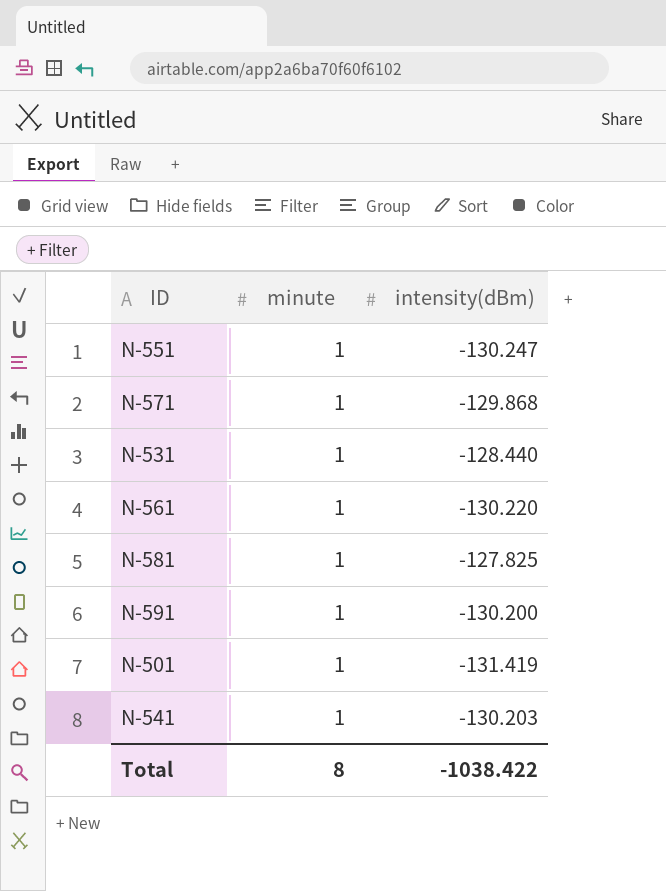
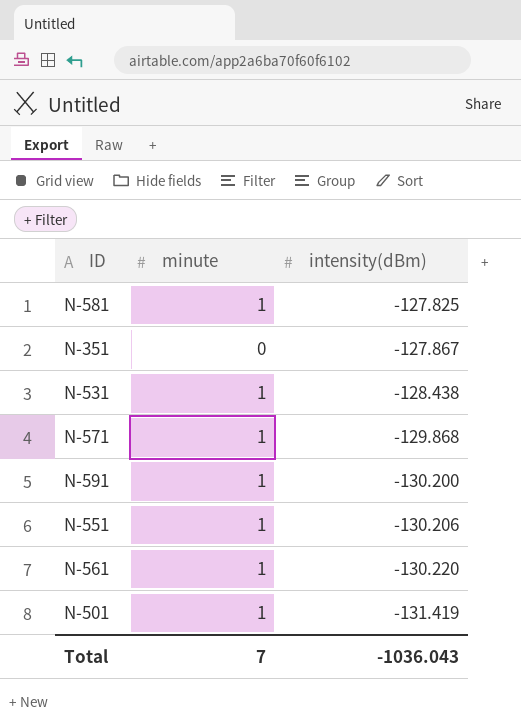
row order: none -> intensity(dBm) descending
row N-541: 1 | -130.203 -> none
row N-351: none -> 0 | -127.867
N-531 | intensity(dBm): -128.440 -> -128.438
N-551 | intensity(dBm): -130.247 -> -130.206
Total | minute: 8 -> 7
Total | intensity(dBm): -1038.422 -> -1036.043

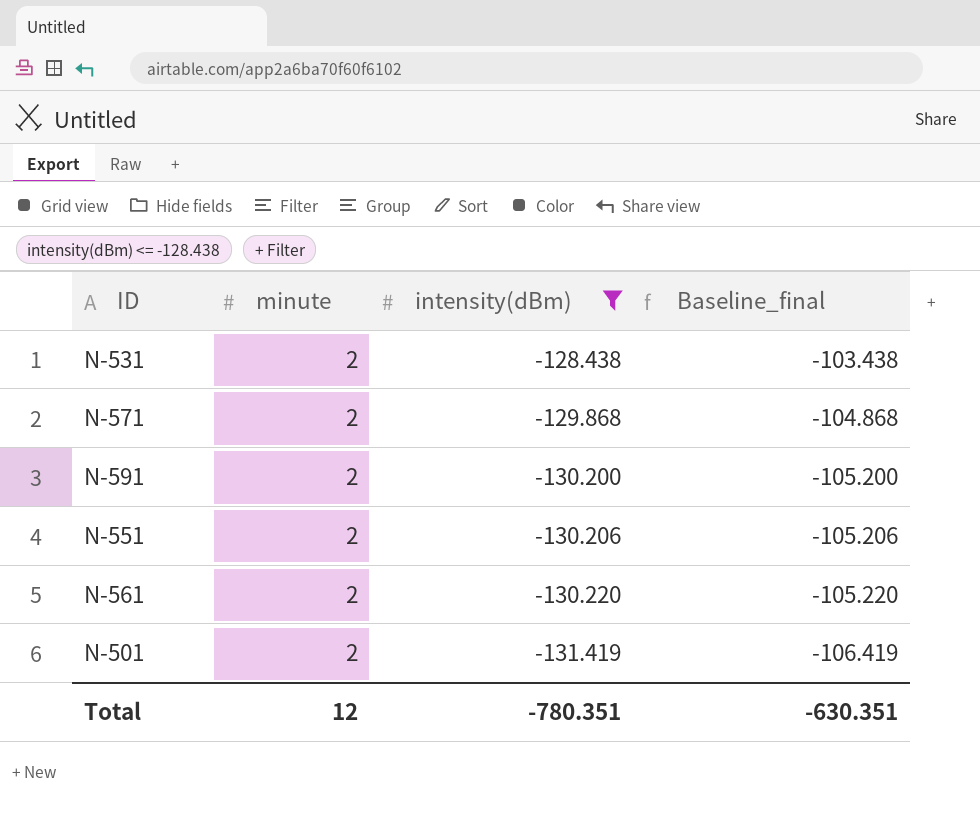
filter: none -> intensity(dBm) <= -128.438
column Baseline_final | formula: none -> [intensity(dBm)] + 25
N-531 | minute: 1 -> 2
N-571 | minute: 1 -> 2
N-591 | minute: 1 -> 2
N-551 | minute: 1 -> 2
N-561 | minute: 1 -> 2
N-501 | minute: 1 -> 2
Total | minute: 7 -> 12
Total | intensity(dBm): -1036.043 -> -780.351

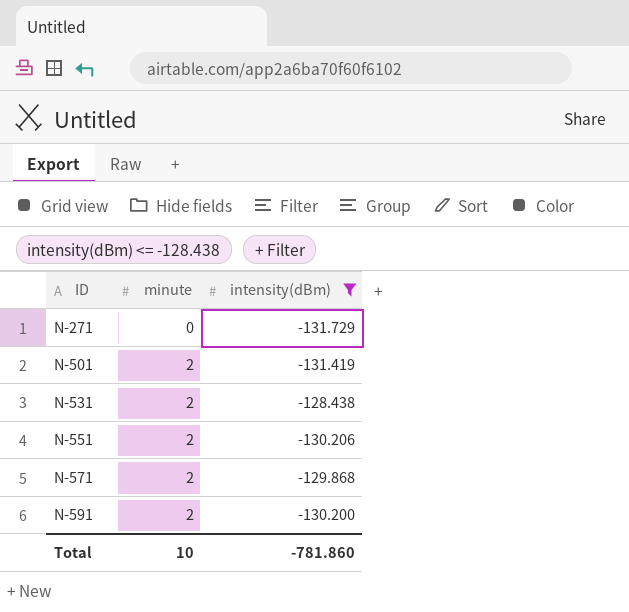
row order: intensity(dBm) descending -> ID ascending
column Baseline_final | formula: [intensity(dBm)] + 25 -> none
row N-561: 2 | -130.220 | -105.220 -> none
row N-271: none -> 0 | -131.729
Total | minute: 12 -> 10
Total | intensity(dBm): -780.351 -> -781.860

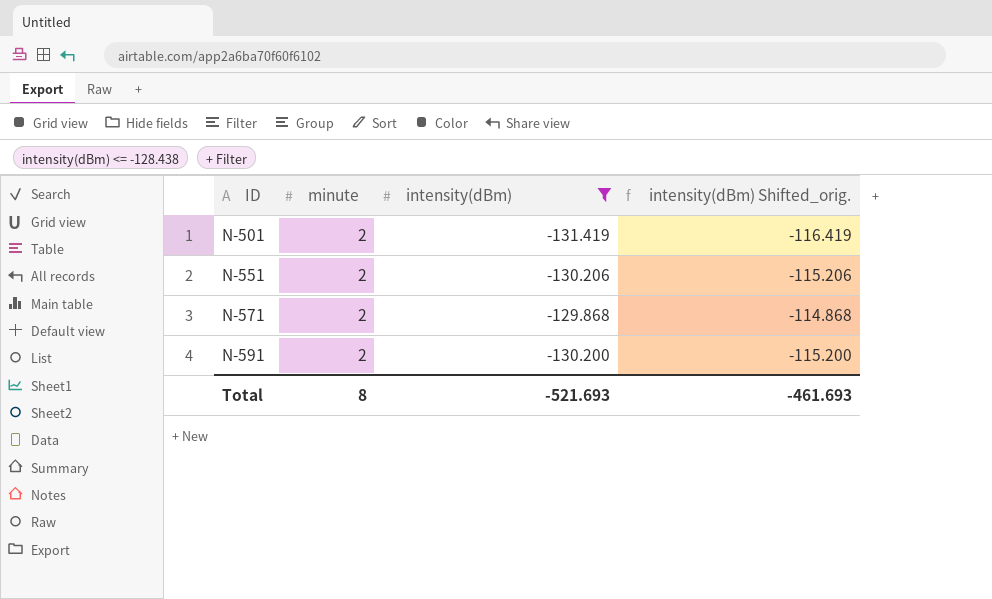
column intensity(dBm) Shifted_orig. | formula: none -> [intensity(dBm)] + 15
row N-271: 0 | -131.729 -> none
row N-531: 2 | -128.438 -> none
Total | minute: 10 -> 8
Total | intensity(dBm): -781.860 -> -521.693

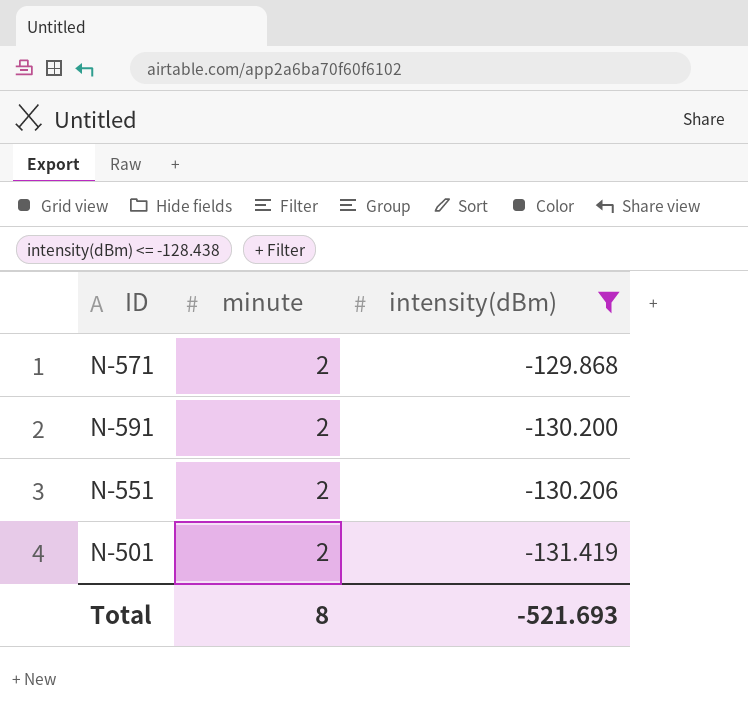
row order: ID ascending -> intensity(dBm) descending
column intensity(dBm) Shifted_orig. | formula: [intensity(dBm)] + 15 -> none

